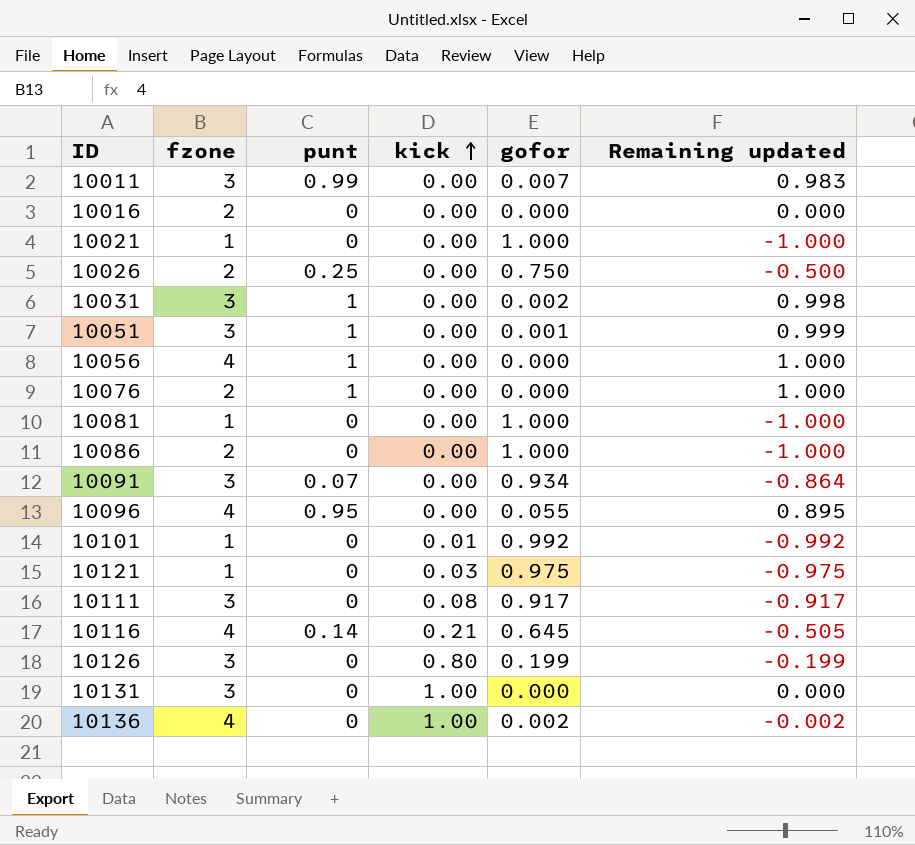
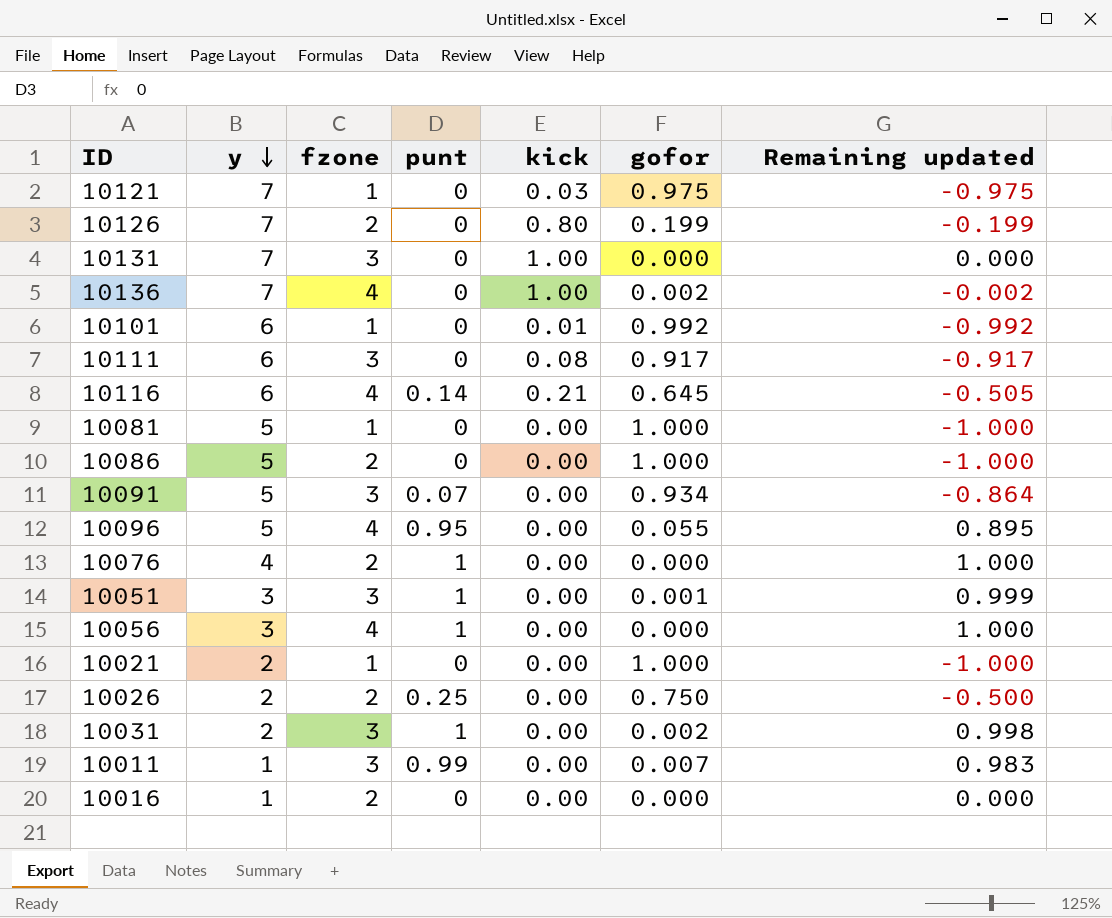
row order: kick ascending -> y descending
column y | position: none -> 2
10126 | fzone: 3 -> 2

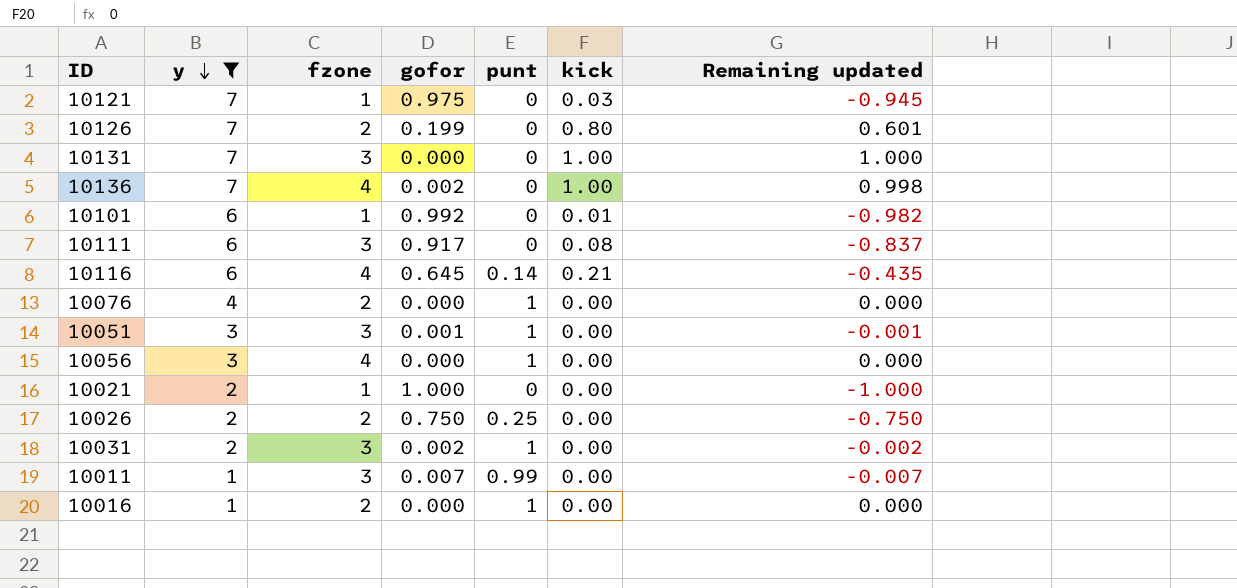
filter: none -> y != 5
column gofor | position: 6 -> 4
column Remaining updated | formula: [punt] - [gofor] -> [kick] - [gofor]
10016 | punt: 0 -> 1

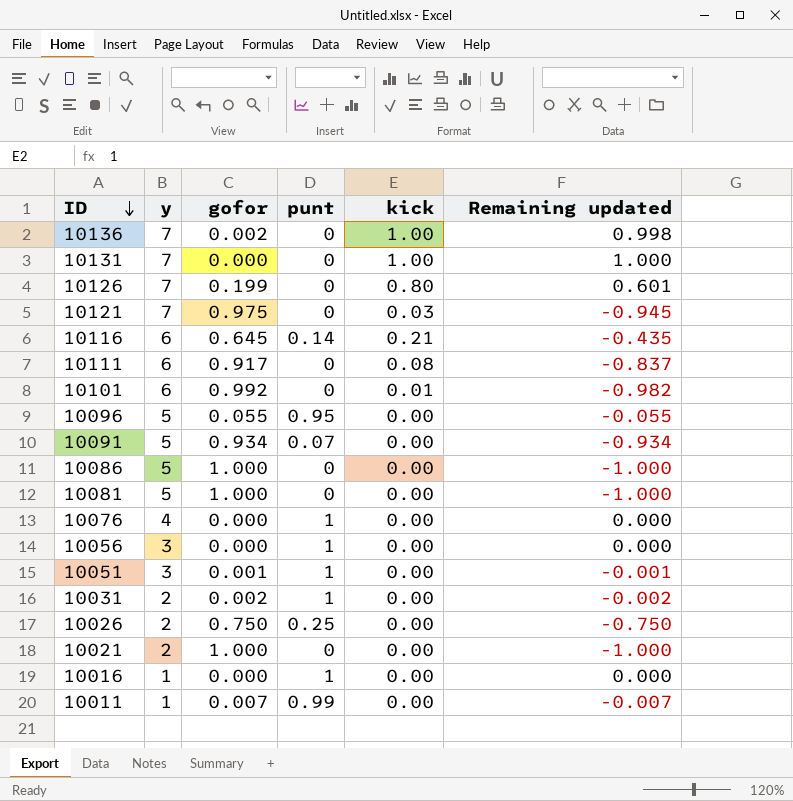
filter: y != 5 -> none
row order: y descending -> ID descending
column fzone | position: 3 -> none

